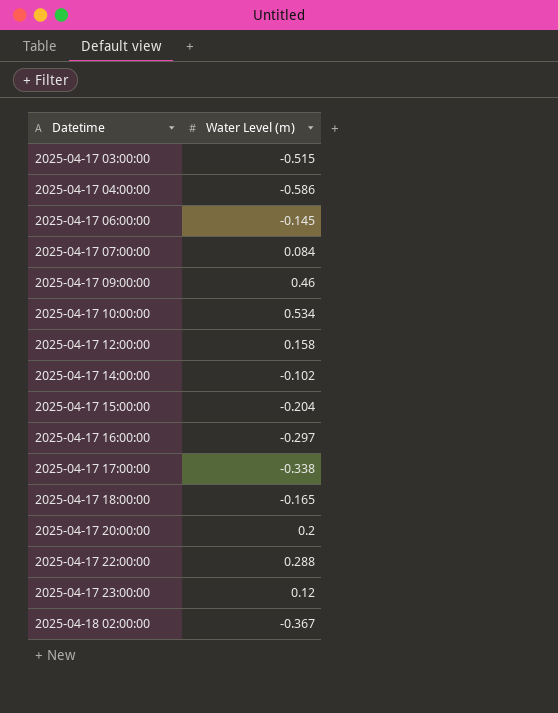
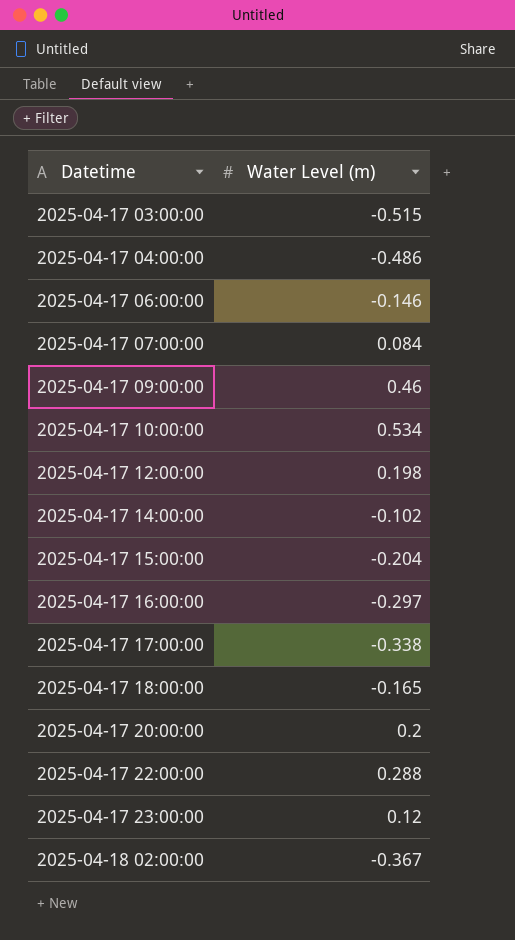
2025-04-17 04:00:00 | Water Level (m): -0.586 -> -0.486
2025-04-17 06:00:00 | Water Level (m): -0.145 -> -0.146
2025-04-17 12:00:00 | Water Level (m): 0.158 -> 0.198

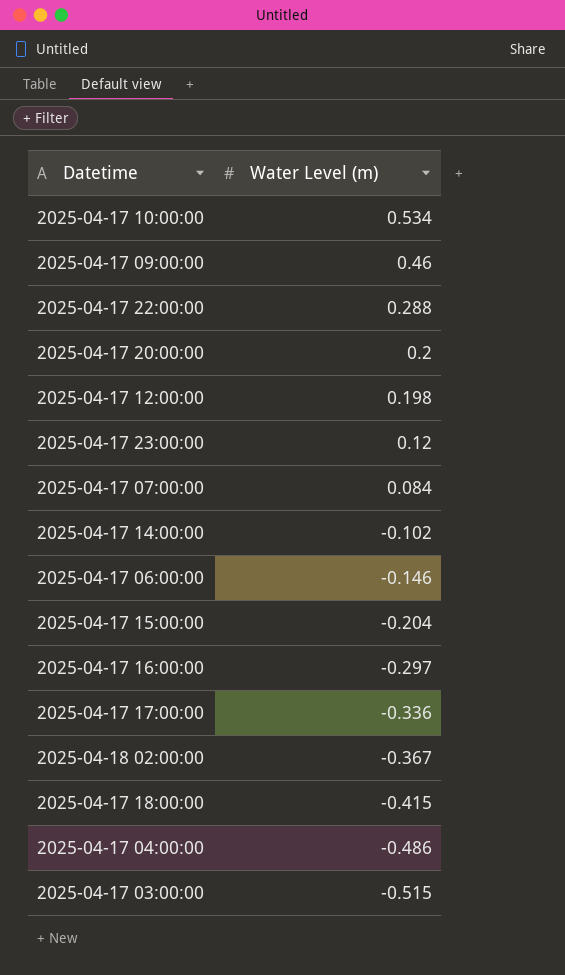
row order: Datetime ascending -> Water Level (m) descending
2025-04-17 17:00:00 | Water Level (m): -0.338 -> -0.336
2025-04-17 18:00:00 | Water Level (m): -0.165 -> -0.415

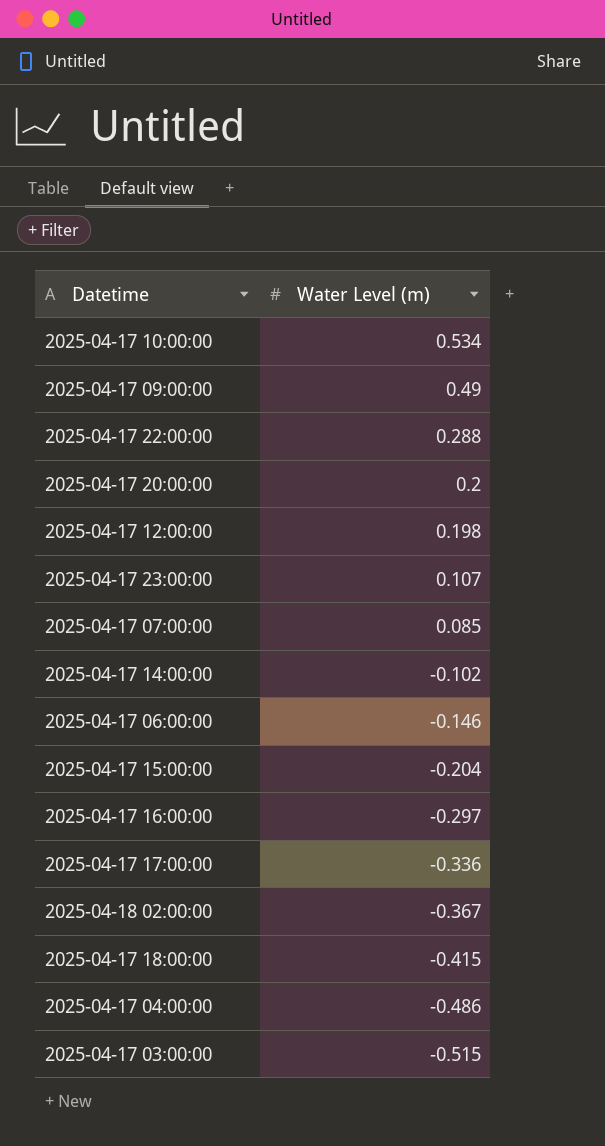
2025-04-17 09:00:00 | Water Level (m): 0.46 -> 0.49
2025-04-17 23:00:00 | Water Level (m): 0.12 -> 0.107
2025-04-17 07:00:00 | Water Level (m): 0.084 -> 0.085

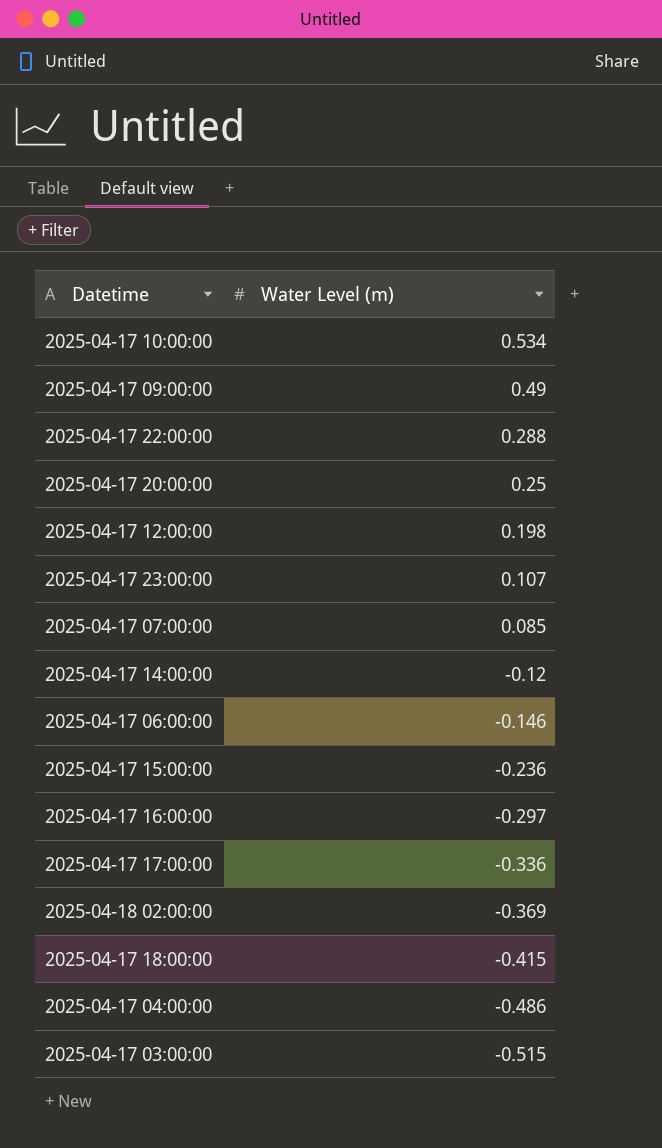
2025-04-17 20:00:00 | Water Level (m): 0.2 -> 0.25
2025-04-17 14:00:00 | Water Level (m): -0.102 -> -0.12
2025-04-17 15:00:00 | Water Level (m): -0.204 -> -0.236
2025-04-18 02:00:00 | Water Level (m): -0.367 -> -0.369

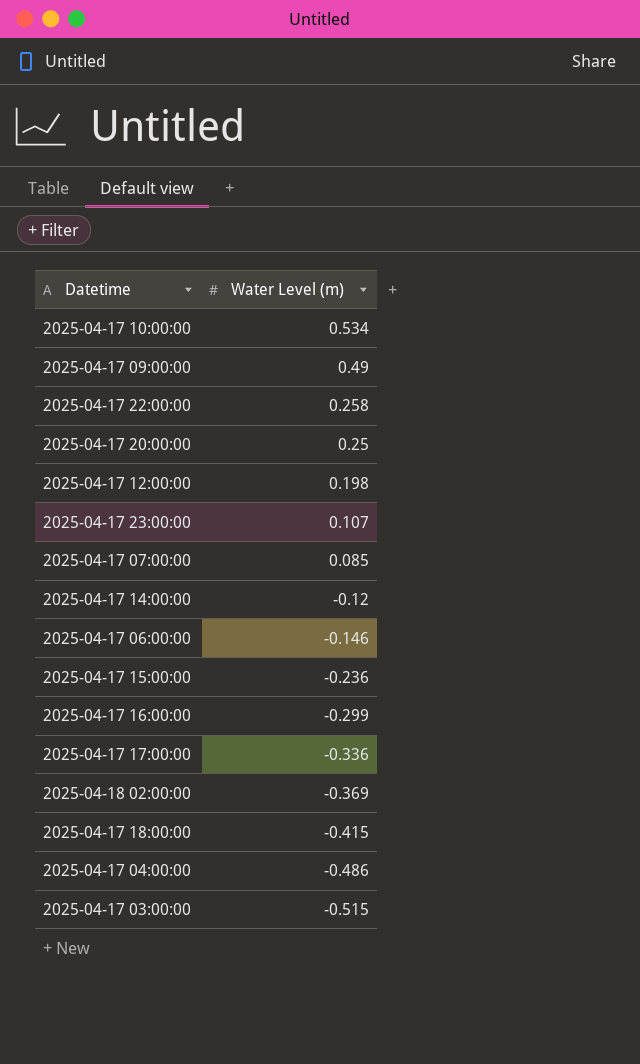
2025-04-17 22:00:00 | Water Level (m): 0.288 -> 0.258
2025-04-17 16:00:00 | Water Level (m): -0.297 -> -0.299

